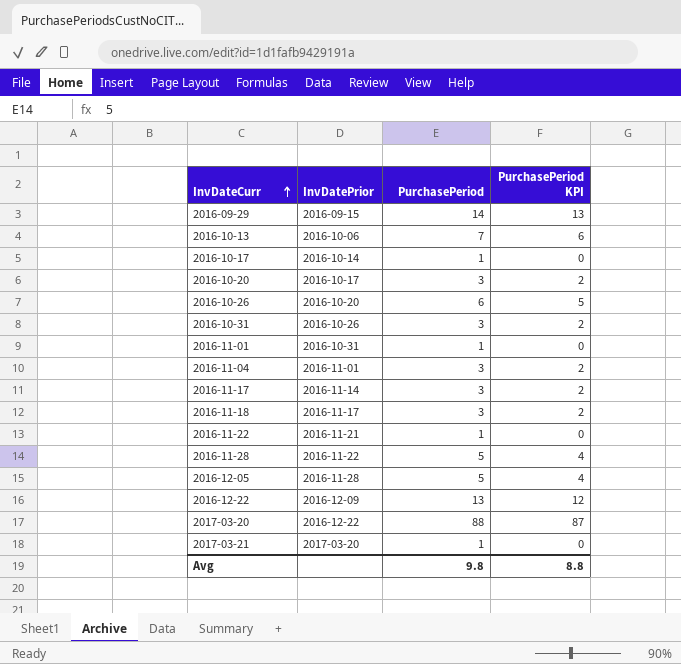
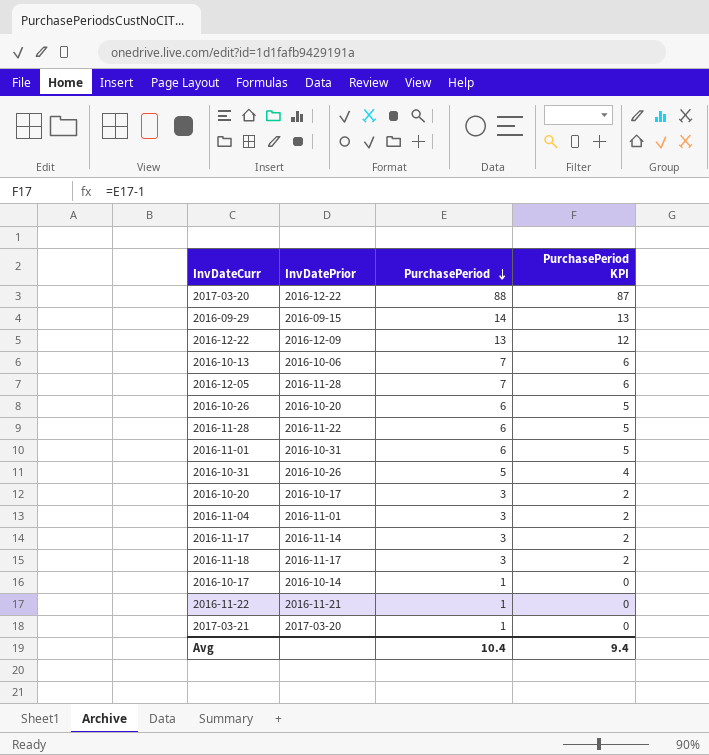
row order: InvDateCurr ascending -> PurchasePeriod descending
2016-12-05 | PurchasePeriod: 5 -> 7
2016-12-05 | PurchasePeriod KPI: 4 -> 6
2016-11-28 | PurchasePeriod: 5 -> 6
2016-11-28 | PurchasePeriod KPI: 4 -> 5
2016-11-01 | PurchasePeriod: 1 -> 6
2016-11-01 | PurchasePeriod KPI: 0 -> 5
2016-10-31 | PurchasePeriod: 3 -> 5
2016-10-31 | PurchasePeriod KPI: 2 -> 4
Avg | PurchasePeriod: 9.8 -> 10.4
Avg | PurchasePeriod KPI: 8.8 -> 9.4

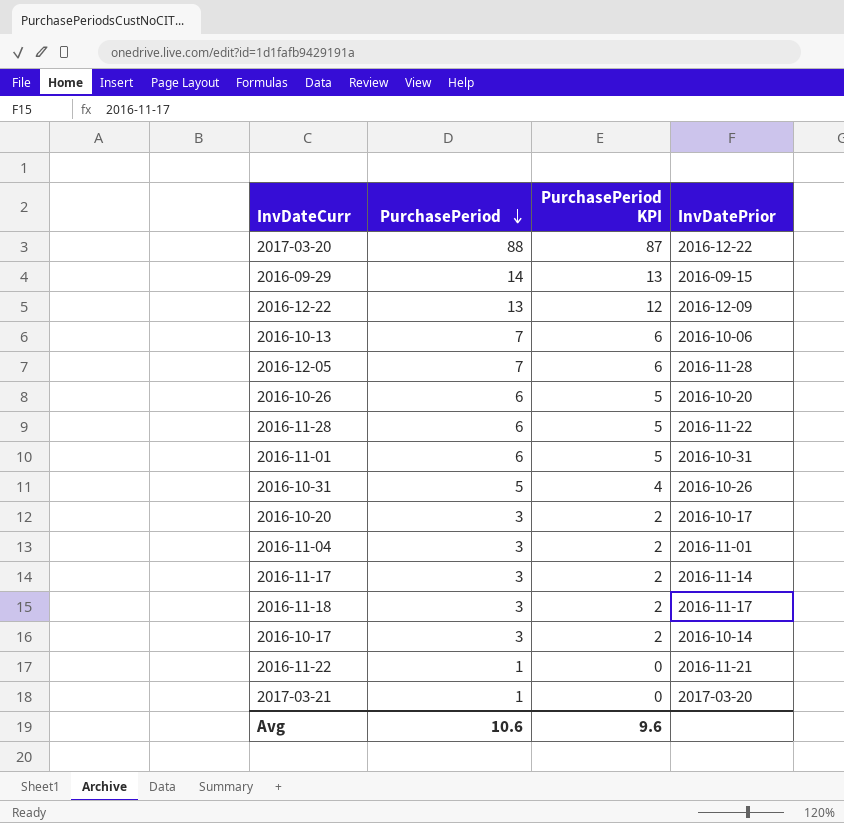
column InvDatePrior | position: 2 -> 4
2016-10-17 | PurchasePeriod: 1 -> 3
2016-10-17 | PurchasePeriod KPI: 0 -> 2
Avg | PurchasePeriod: 10.4 -> 10.6
Avg | PurchasePeriod KPI: 9.4 -> 9.6

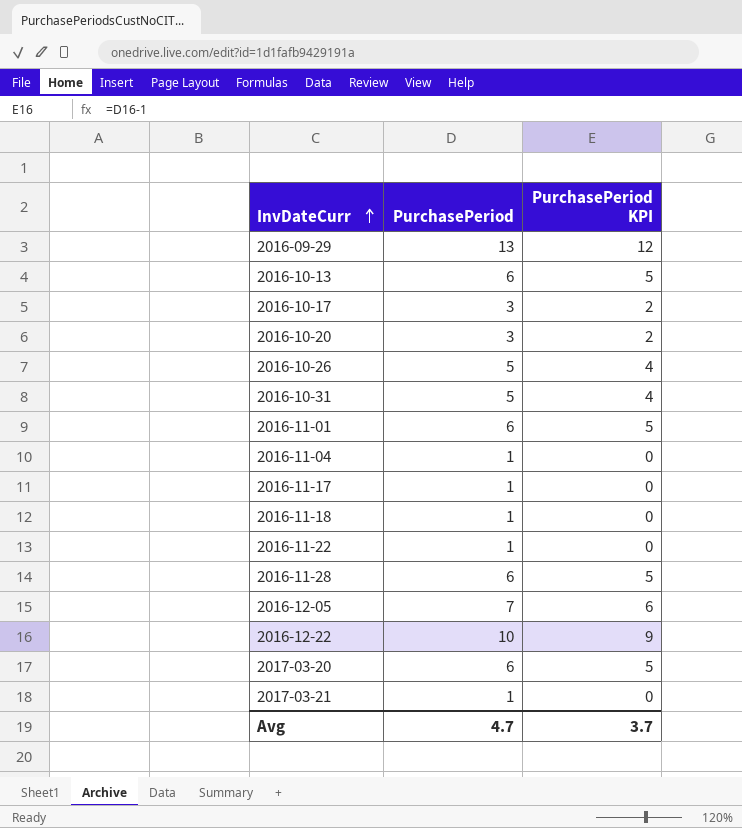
row order: PurchasePeriod descending -> InvDateCurr ascending
column InvDatePrior | position: 4 -> none
2016-09-29 | PurchasePeriod: 14 -> 13
2016-09-29 | PurchasePeriod KPI: 13 -> 12
2016-10-13 | PurchasePeriod: 7 -> 6
2016-10-13 | PurchasePeriod KPI: 6 -> 5
2016-10-26 | PurchasePeriod: 6 -> 5
2016-10-26 | PurchasePeriod KPI: 5 -> 4
2016-11-04 | PurchasePeriod: 3 -> 1
2016-11-04 | PurchasePeriod KPI: 2 -> 0
2016-11-17 | PurchasePeriod: 3 -> 1
2016-11-17 | PurchasePeriod KPI: 2 -> 0
2016-11-18 | PurchasePeriod: 3 -> 1
2016-11-18 | PurchasePeriod KPI: 2 -> 0
2016-12-22 | PurchasePeriod: 13 -> 10
2016-12-22 | PurchasePeriod KPI: 12 -> 9
2017-03-20 | PurchasePeriod: 88 -> 6
2017-03-20 | PurchasePeriod KPI: 87 -> 5
Avg | PurchasePeriod: 10.6 -> 4.7
Avg | PurchasePeriod KPI: 9.6 -> 3.7

